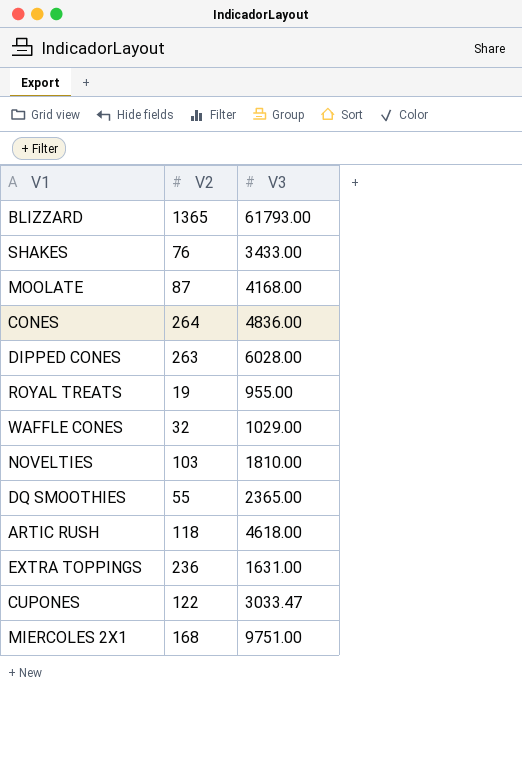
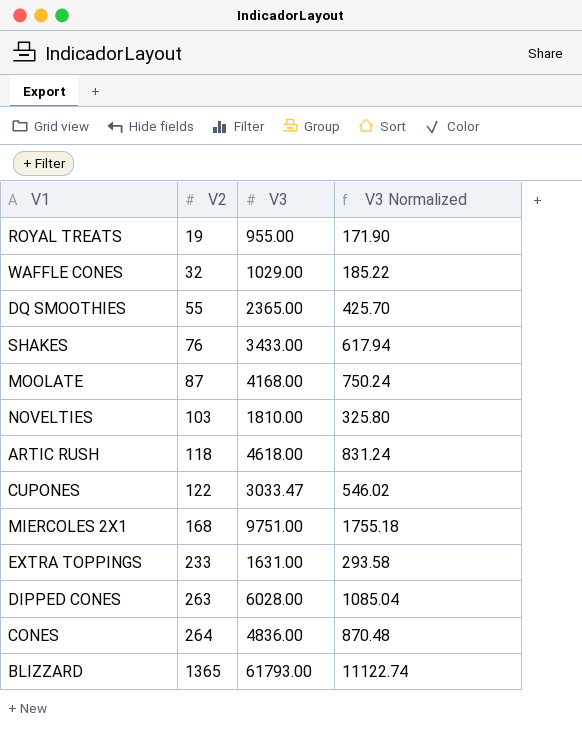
row order: none -> V2 ascending
column V3 Normalized | formula: none -> [V3] * 0.18
EXTRA TOPPINGS | V2: 236 -> 233

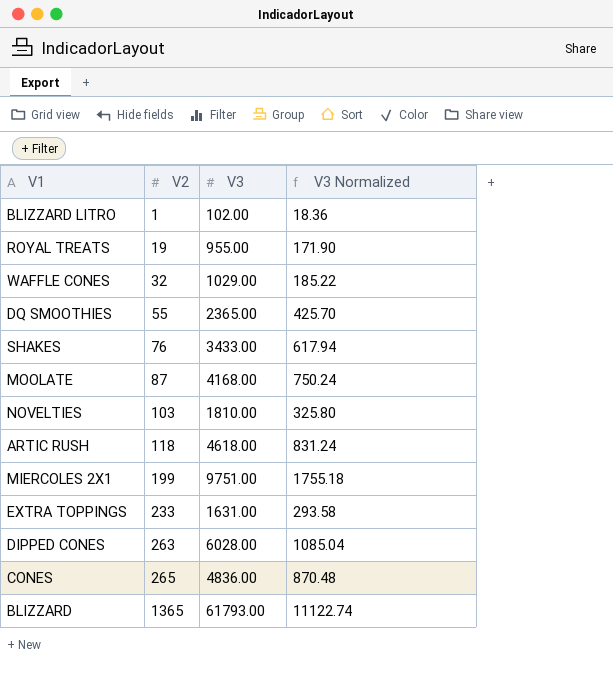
row CUPONES: 122 | 3033.47 | 546.02 -> none
row BLIZZARD LITRO: none -> 1 | 102.00 | 18.36
MIERCOLES 2X1 | V2: 168 -> 199
CONES | V2: 264 -> 265

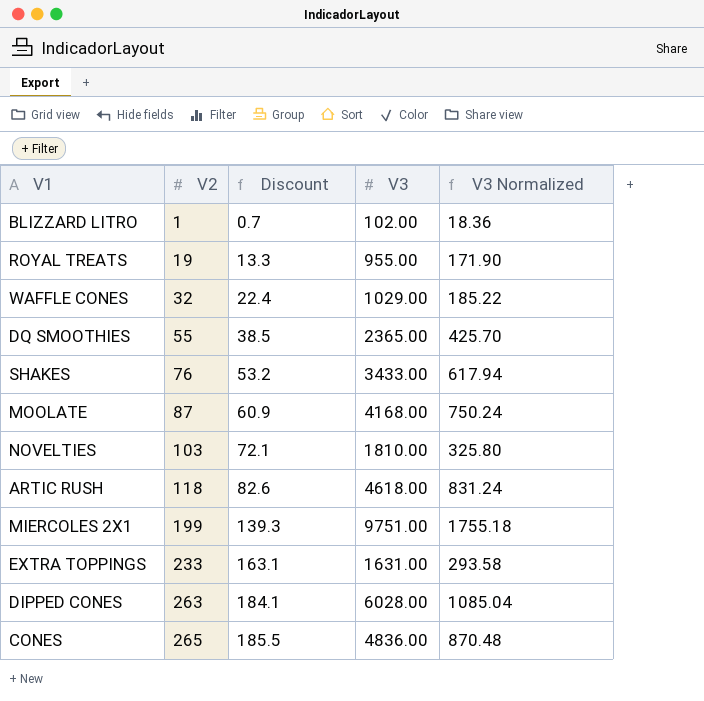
column Discount | formula: none -> [V2] * 0.7
row BLIZZARD: 1365 | 61793.00 | 11122.74 -> none

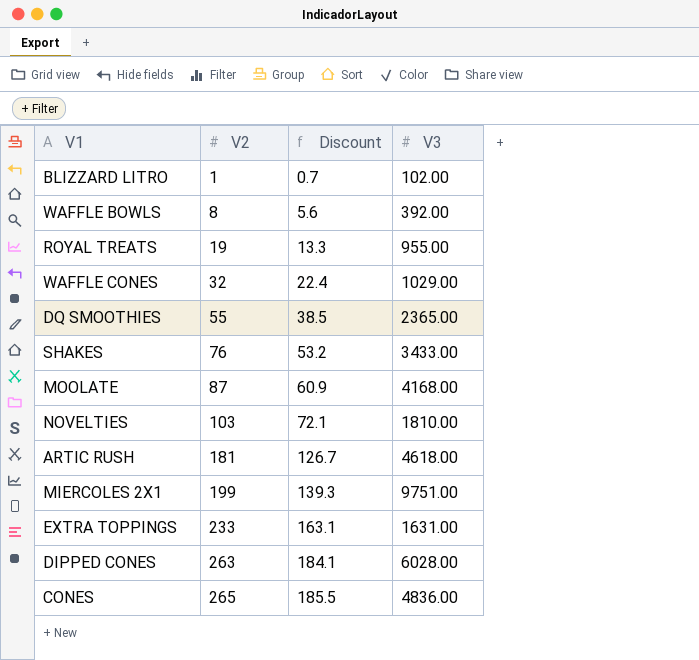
column V3 Normalized | formula: [V3] * 0.18 -> none
row WAFFLE BOWLS: none -> 8 | 5.6 | 392.00
ARTIC RUSH | V2: 118 -> 181
ARTIC RUSH | Discount: 82.6 -> 126.7

